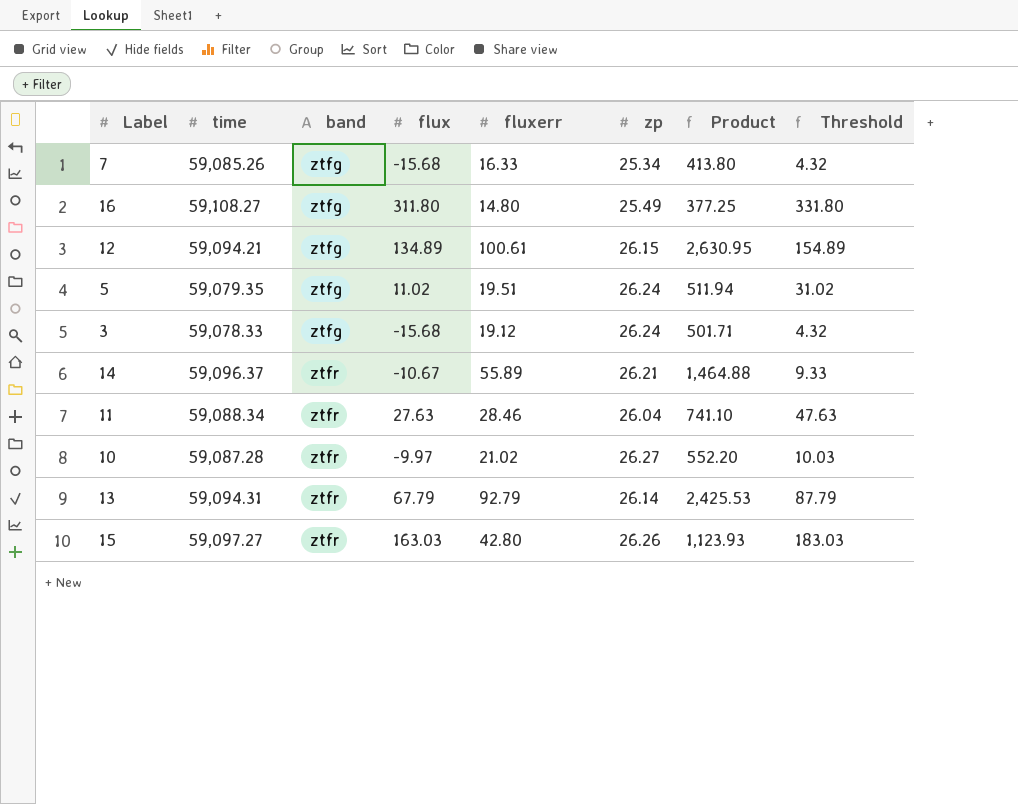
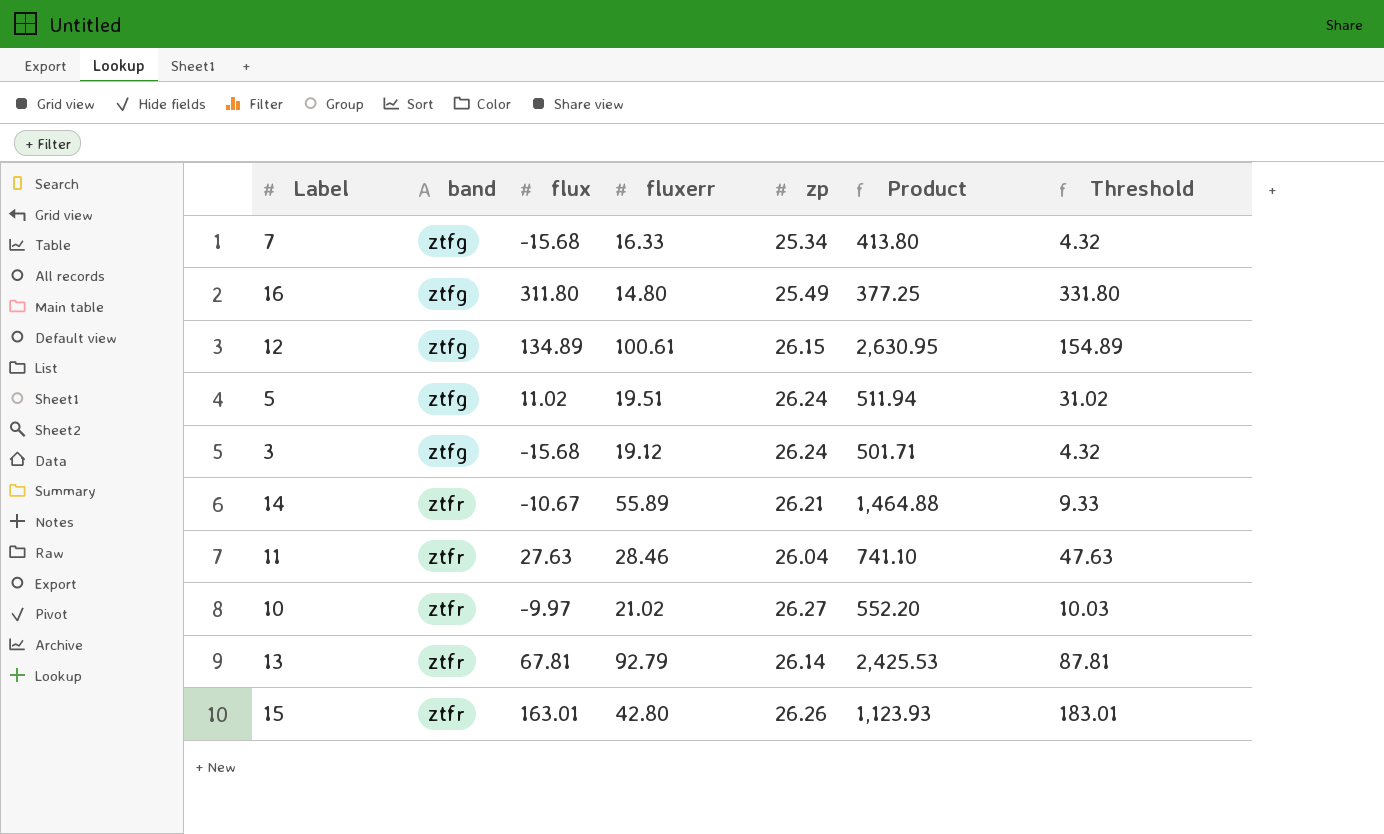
column time | position: 2 -> none
13 | flux: 67.79 -> 67.81
13 | Threshold: 87.79 -> 87.81
15 | flux: 163.03 -> 163.01
15 | Threshold: 183.03 -> 183.01

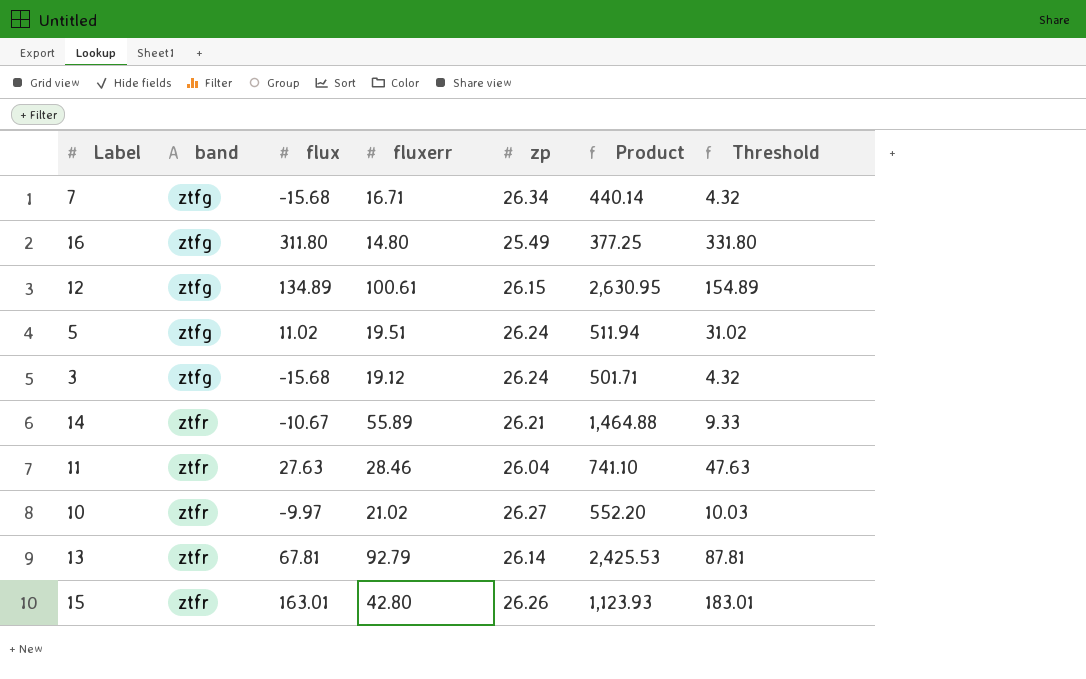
7 | fluxerr: 16.33 -> 16.71
7 | zp: 25.34 -> 26.34
7 | Product: 413.80 -> 440.14

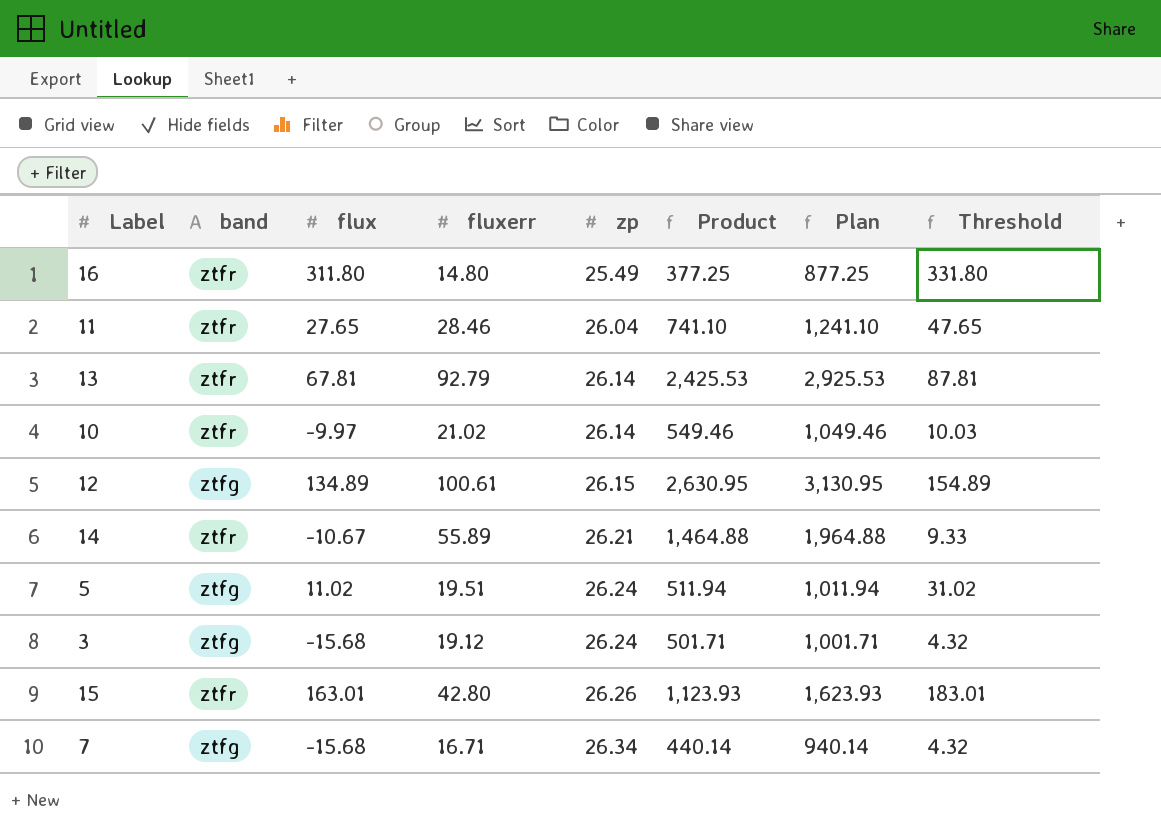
row order: band ascending -> zp ascending
column Plan | formula: none -> [Product] + 500
16 | band: ztfg -> ztfr
11 | flux: 27.63 -> 27.65
11 | Threshold: 47.63 -> 47.65
10 | zp: 26.27 -> 26.14
10 | Product: 552.20 -> 549.46

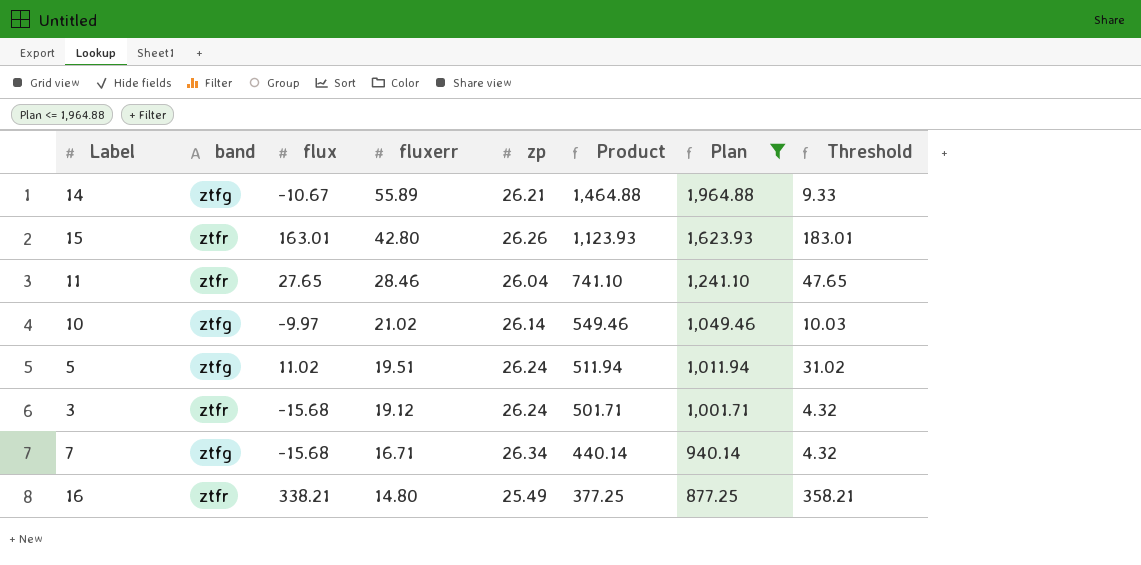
filter: none -> Plan <= 1,964.88
row order: zp ascending -> fluxerr descending
14 | band: ztfr -> ztfg
10 | band: ztfr -> ztfg
3 | band: ztfg -> ztfr
16 | flux: 311.80 -> 338.21
16 | Threshold: 331.80 -> 358.21

